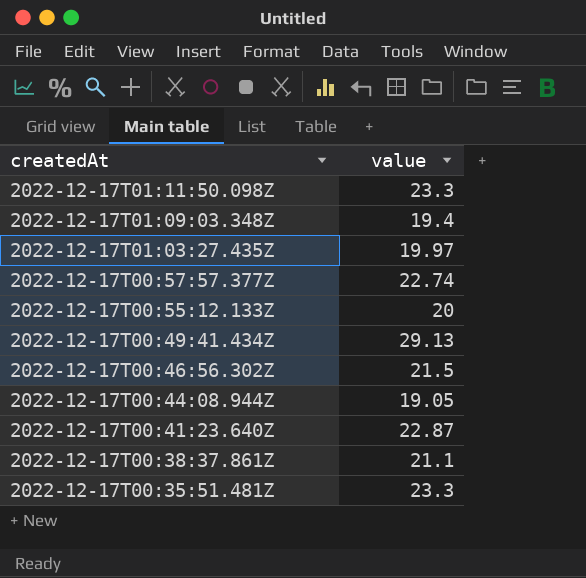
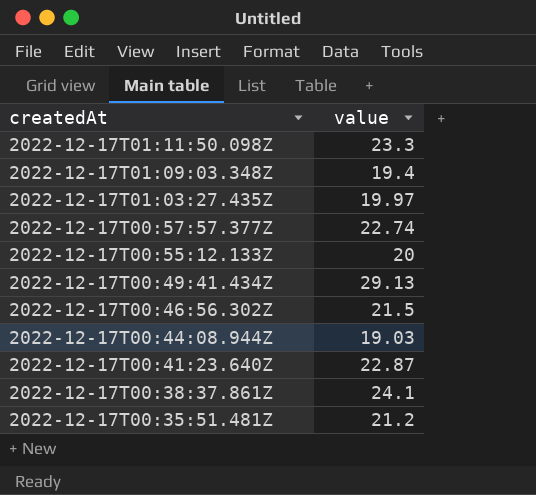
2022-12-17T00:44:08.944Z | value: 19.05 -> 19.03
2022-12-17T00:38:37.861Z | value: 21.1 -> 24.1
2022-12-17T00:35:51.481Z | value: 23.3 -> 21.2

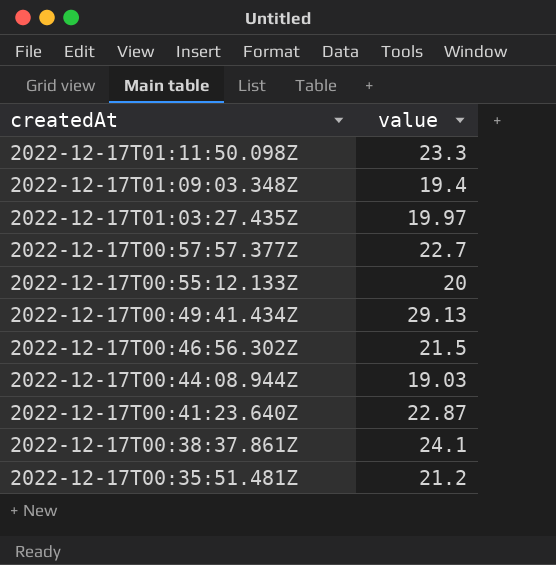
2022-12-17T00:57:57.377Z | value: 22.74 -> 22.7

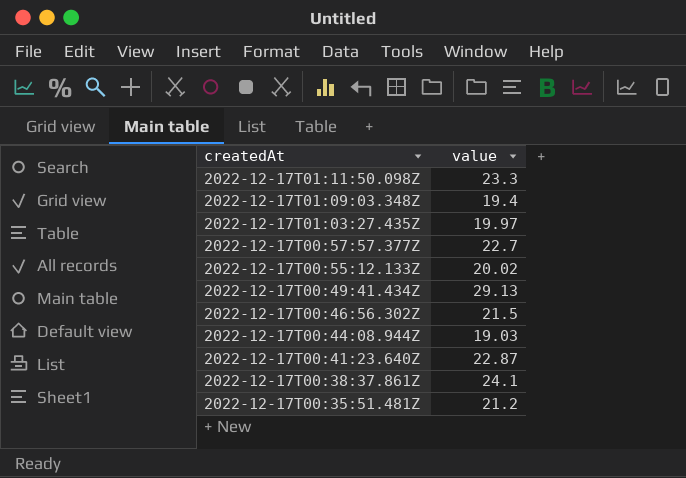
2022-12-17T00:55:12.133Z | value: 20 -> 20.02

